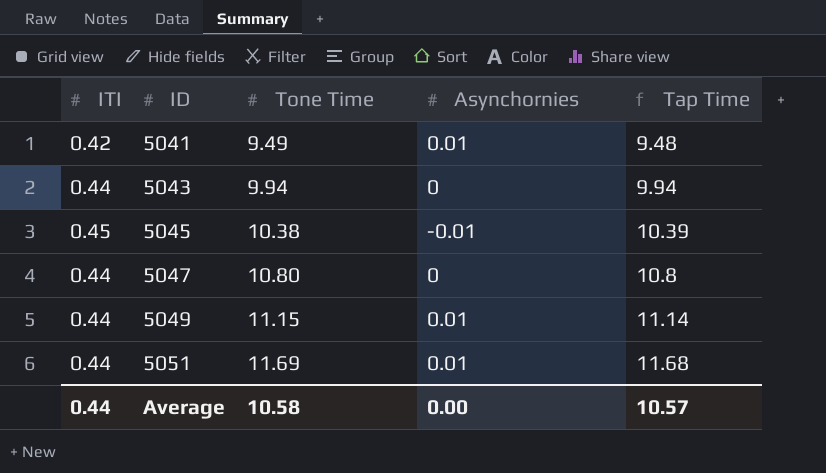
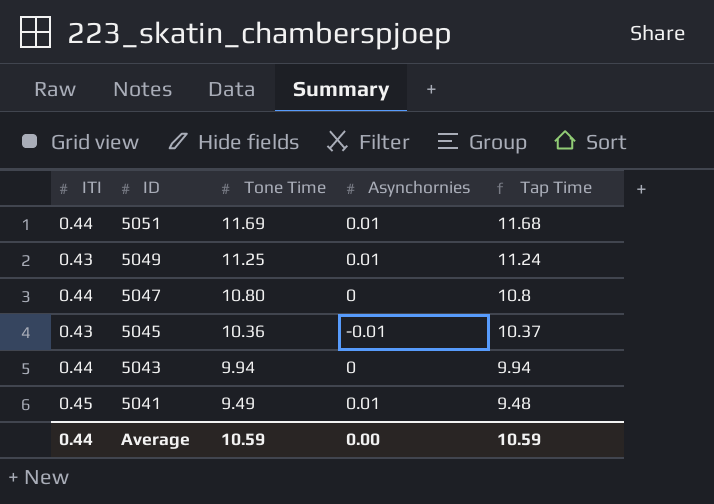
row order: ID ascending -> ID descending
5049 | ITI: 0.44 -> 0.43
5049 | Tone Time: 11.15 -> 11.25
5049 | Tap Time: 11.14 -> 11.24
5045 | ITI: 0.45 -> 0.43
5045 | Tone Time: 10.38 -> 10.36
5045 | Tap Time: 10.39 -> 10.37
5041 | ITI: 0.42 -> 0.45
Average | Tone Time: 10.58 -> 10.59
Average | Tap Time: 10.57 -> 10.59

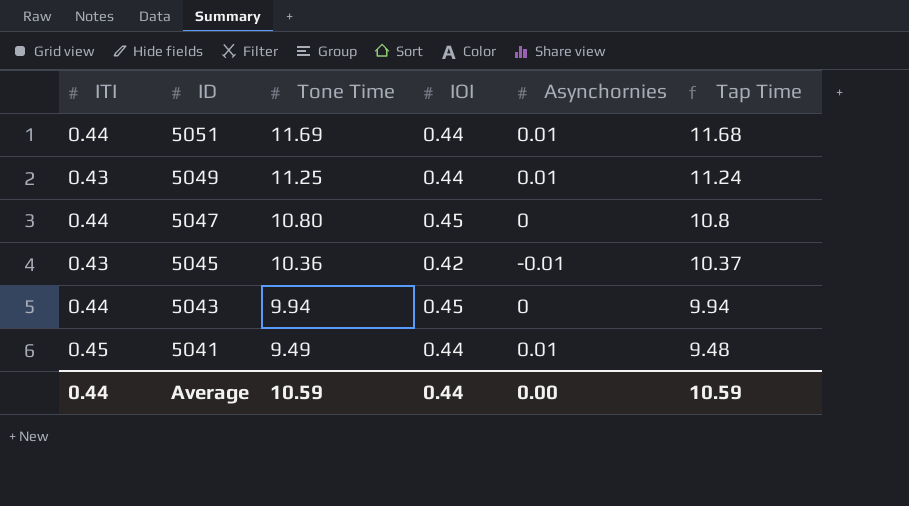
column IOI | position: none -> 4

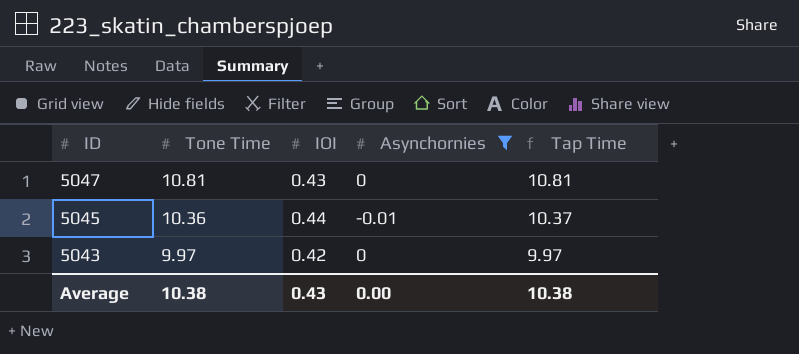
filter: none -> Asynchornies != 0.01
column ITI | position: 1 -> none
5047 | Tone Time: 10.80 -> 10.81
5047 | IOI: 0.45 -> 0.43
5047 | Tap Time: 10.8 -> 10.81
5045 | IOI: 0.42 -> 0.44
5043 | Tone Time: 9.94 -> 9.97
5043 | IOI: 0.45 -> 0.42
5043 | Tap Time: 9.94 -> 9.97
Average | Tone Time: 10.59 -> 10.38
Average | IOI: 0.44 -> 0.43
Average | Tap Time: 10.59 -> 10.38

